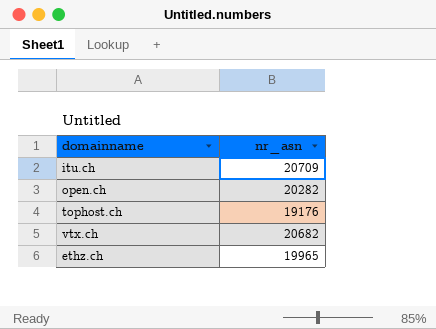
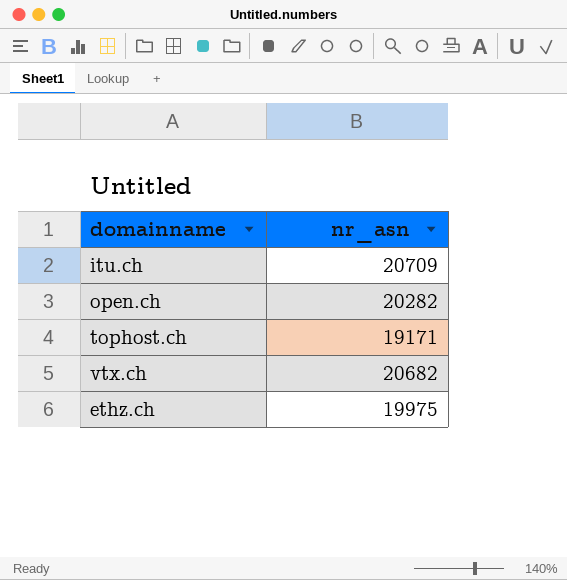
tophost.ch | nr_asn: 19176 -> 19171
ethz.ch | nr_asn: 19965 -> 19975

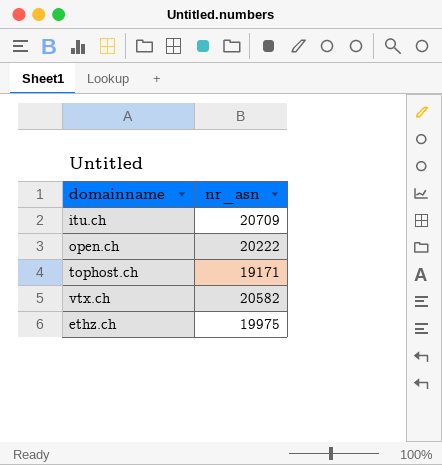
open.ch | nr_asn: 20282 -> 20222
vtx.ch | nr_asn: 20682 -> 20582

